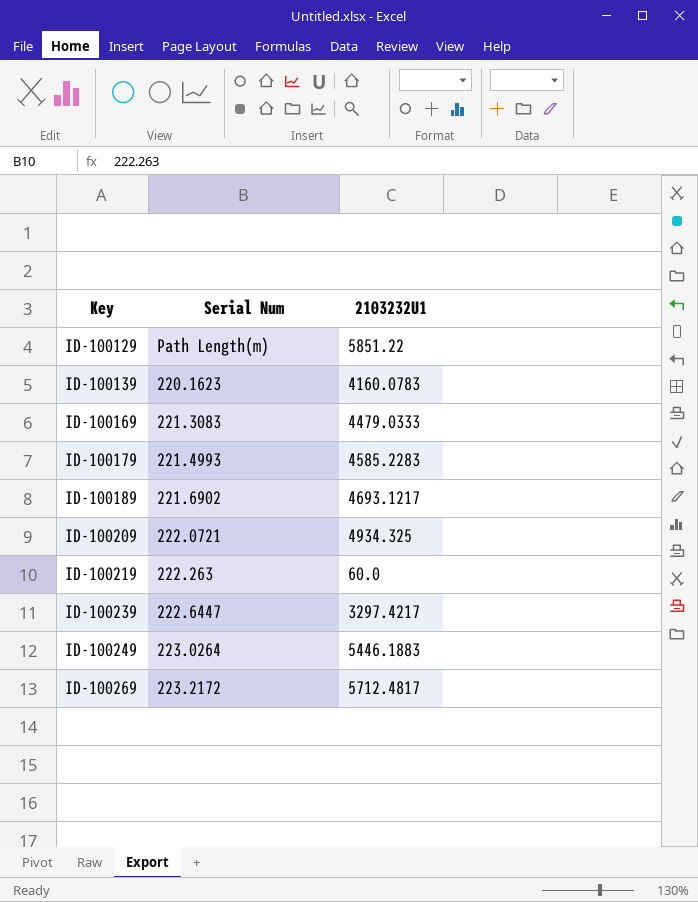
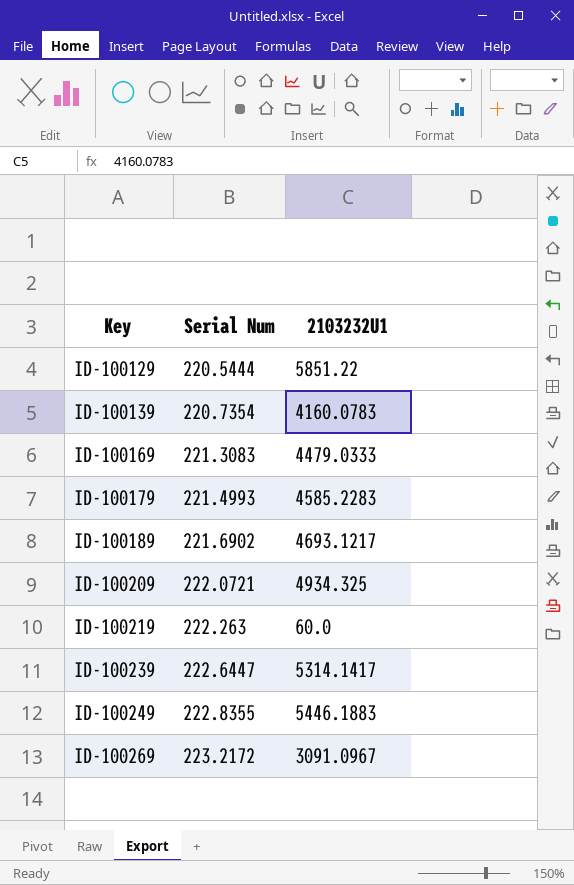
ID-100129 | Serial Num: Path Length(m) -> 220.5444
ID-100139 | Serial Num: 220.1623 -> 220.7354
ID-100239 | 2103232U1: 3297.4217 -> 5314.1417
ID-100249 | Serial Num: 223.0264 -> 222.8355
ID-100269 | 2103232U1: 5712.4817 -> 3091.0967

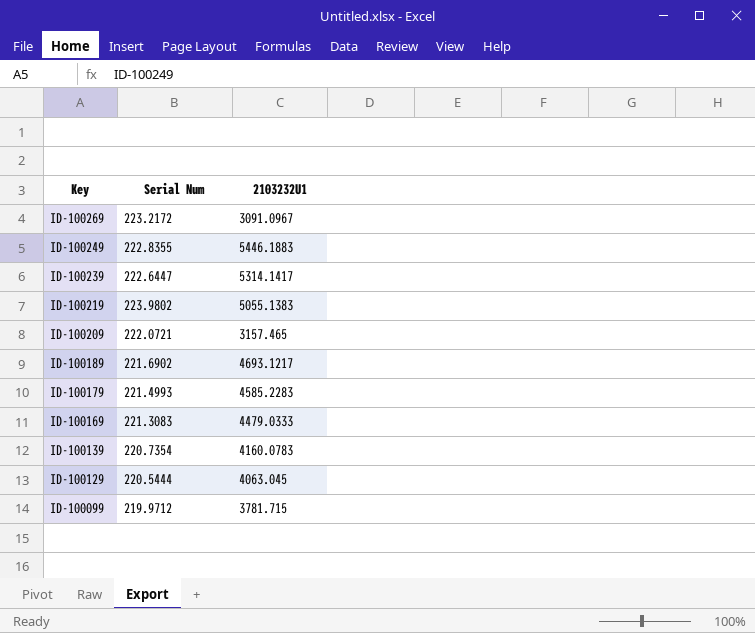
row order: Key ascending -> Key descending
ID-100219 | Serial Num: 222.263 -> 223.9802
ID-100219 | 2103232U1: 60.0 -> 5055.1383
ID-100209 | 2103232U1: 4934.325 -> 3157.465
ID-100129 | 2103232U1: 5851.22 -> 4063.045
row ID-100099: none -> 219.9712 | 3781.715

